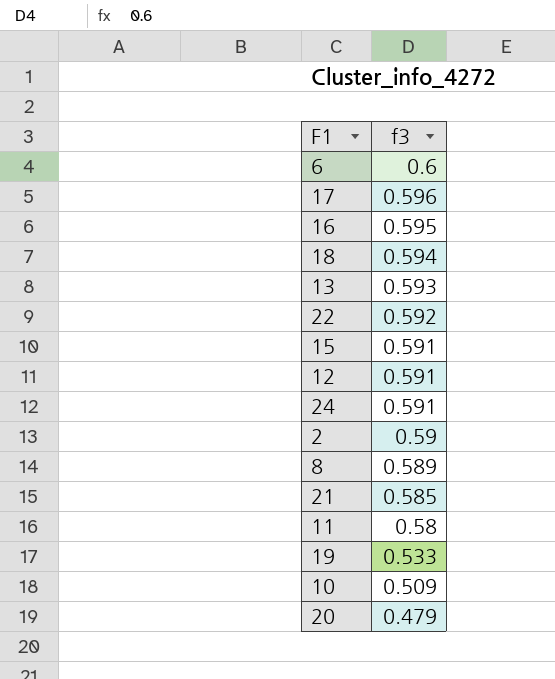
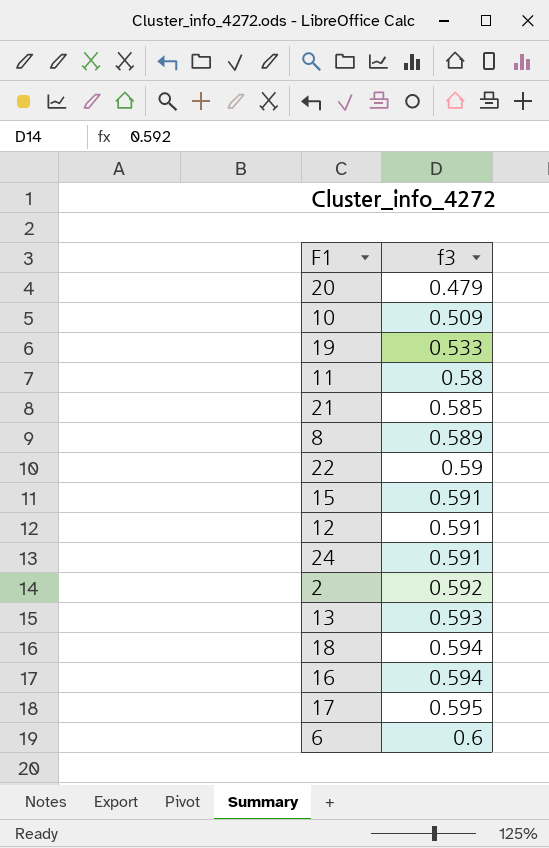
row order: f3 descending -> f3 ascending
22 | f3: 0.592 -> 0.59
2 | f3: 0.59 -> 0.592
16 | f3: 0.595 -> 0.594
17 | f3: 0.596 -> 0.595

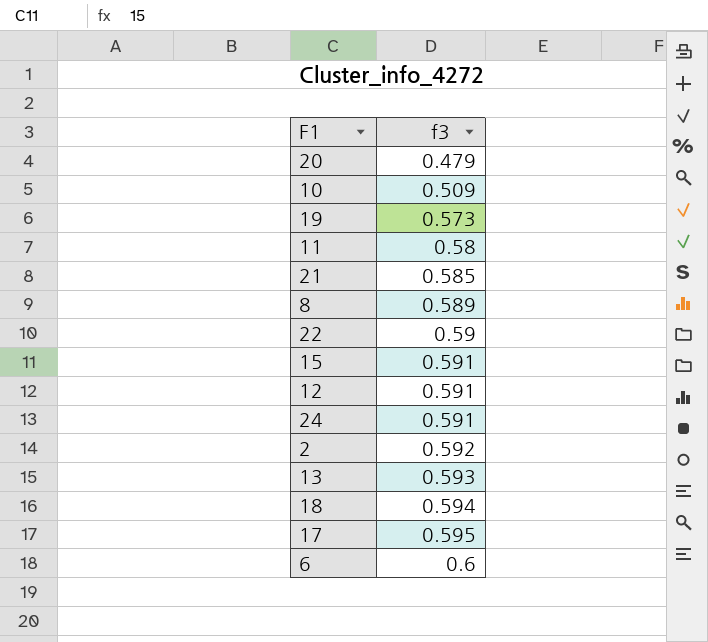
row 16: 0.594 -> none
19 | f3: 0.533 -> 0.573

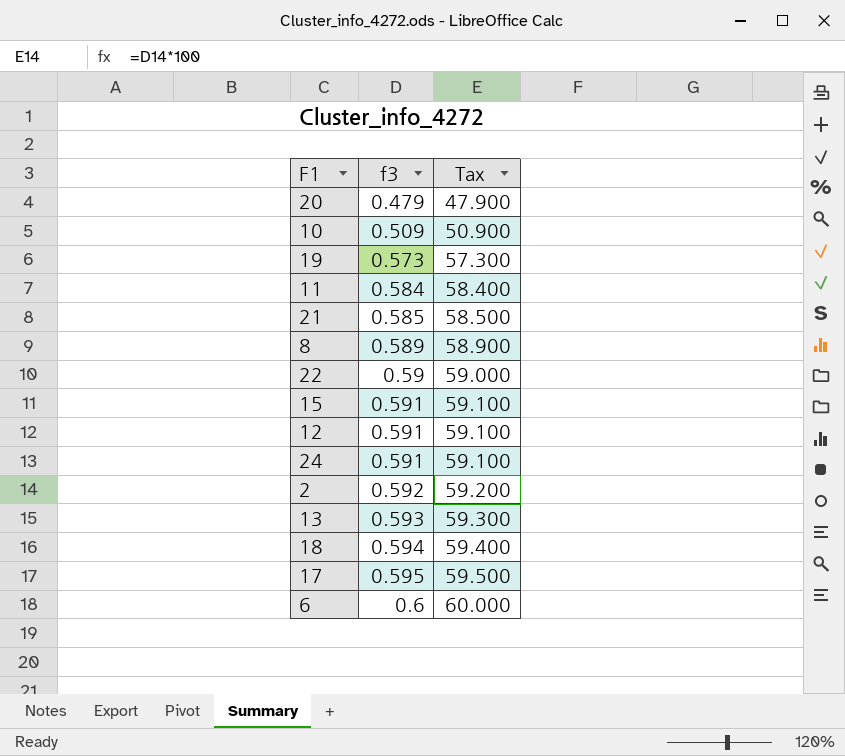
column Tax | formula: none -> [f3] * 100
11 | f3: 0.58 -> 0.584

